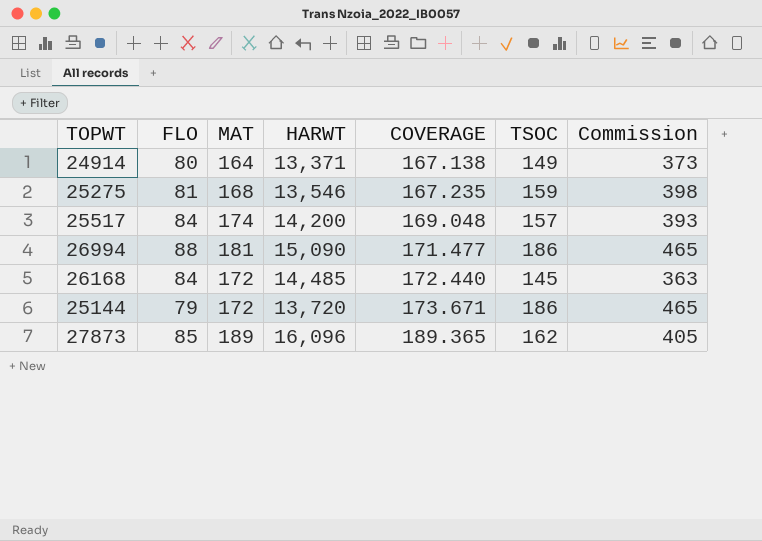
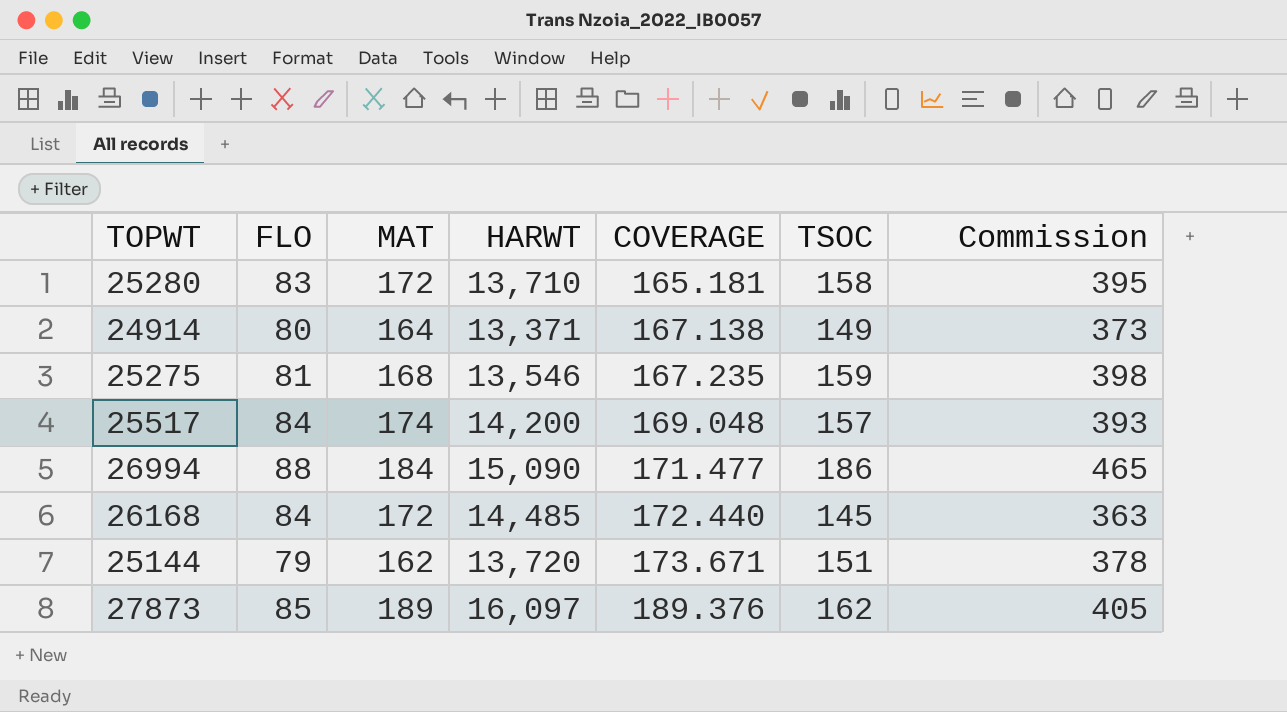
row 25280: none -> 83 | 172 | 13,710 | 165.181 | 158 | 395
26994 | MAT: 181 -> 184
25144 | MAT: 172 -> 162
25144 | TSOC: 186 -> 151
25144 | Commission: 465 -> 378
27873 | HARWT: 16,096 -> 16,097
27873 | COVERAGE: 189.365 -> 189.376

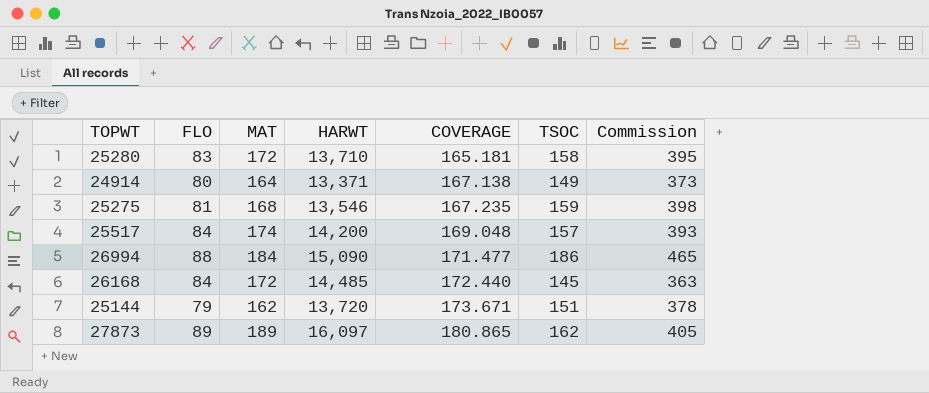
27873 | FLO: 85 -> 89
27873 | COVERAGE: 189.376 -> 180.865

